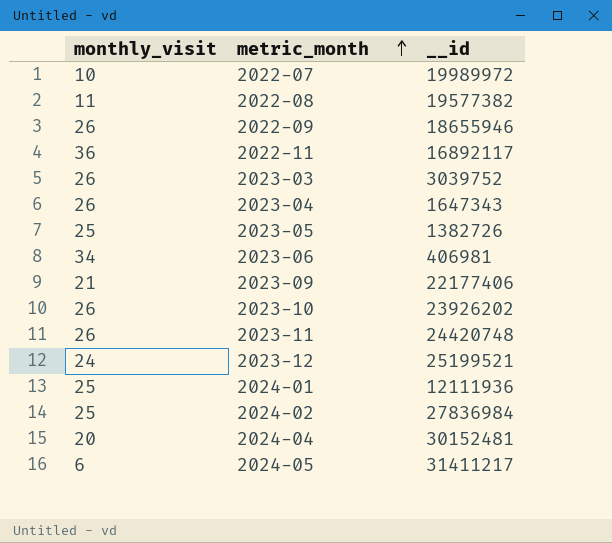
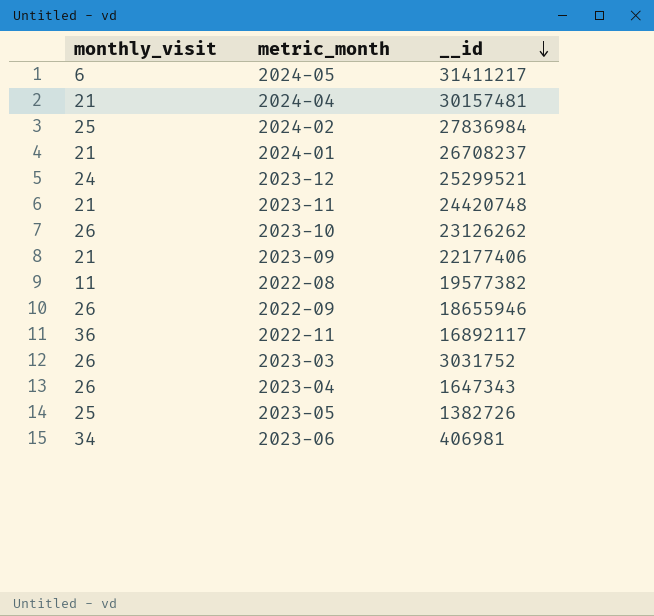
row order: metric_month ascending -> __id descending
row 2022-07: 10 | 19989972 -> none
2024-04 | monthly_visit: 20 -> 21
2024-04 | __id: 30152481 -> 30157481
2024-01 | monthly_visit: 25 -> 21
2024-01 | __id: 12111936 -> 26708237
2023-12 | __id: 25199521 -> 25299521
2023-11 | monthly_visit: 26 -> 21
2023-10 | __id: 23926202 -> 23126262
2023-03 | __id: 3039752 -> 3031752

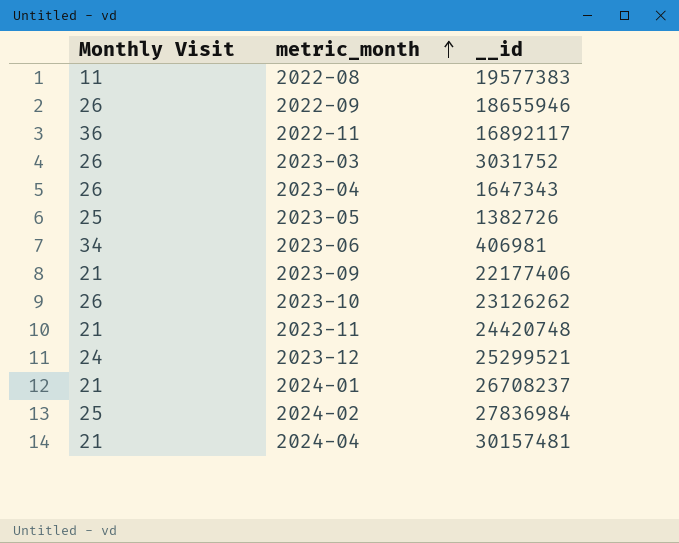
row order: __id descending -> metric_month ascending
column name: monthly_visit -> Monthly Visit
row 2024-05: 6 | 31411217 -> none
2022-08 | __id: 19577382 -> 19577383

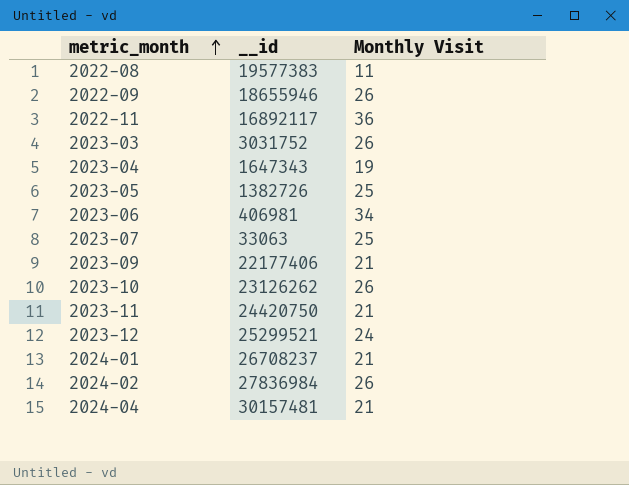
column Monthly Visit | position: 1 -> 3
2023-04 | Monthly Visit: 26 -> 19
row 2023-07: none -> 33063 | 25
2023-11 | __id: 24420748 -> 24420750
2024-02 | Monthly Visit: 25 -> 26

